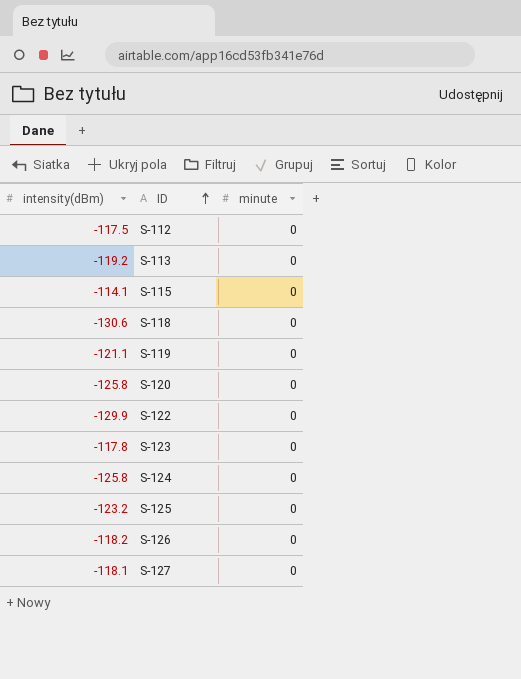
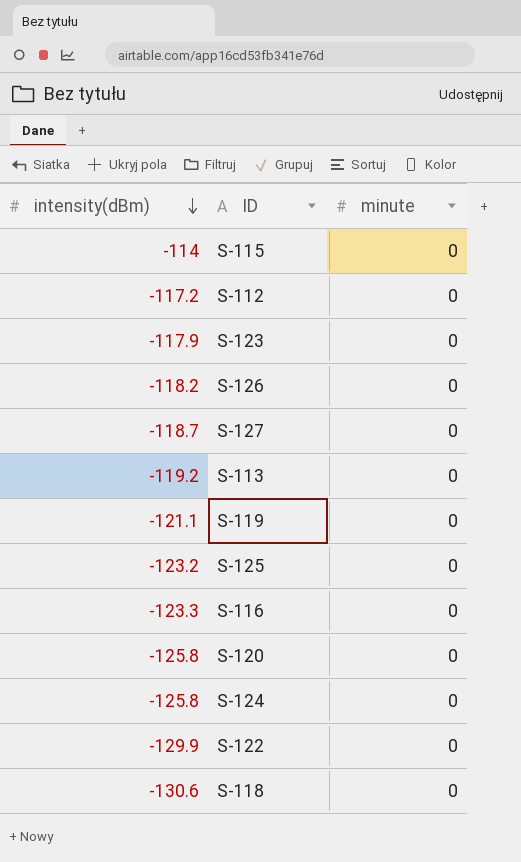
row order: ID ascending -> intensity(dBm) descending
S-115 | intensity(dBm): -114.1 -> -114
S-112 | intensity(dBm): -117.5 -> -117.2
S-123 | intensity(dBm): -117.8 -> -117.9
S-127 | intensity(dBm): -118.1 -> -118.7
row S-116: none -> -123.3 | 0

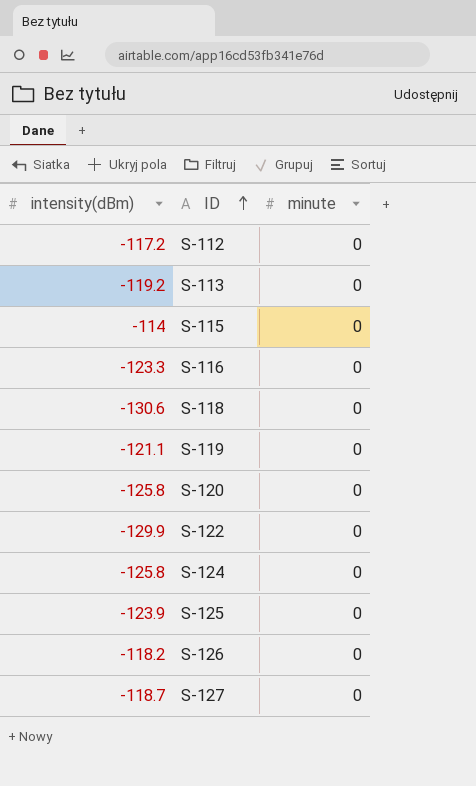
row order: intensity(dBm) descending -> ID ascending
row S-123: -117.9 | 0 -> none
S-125 | intensity(dBm): -123.2 -> -123.9

